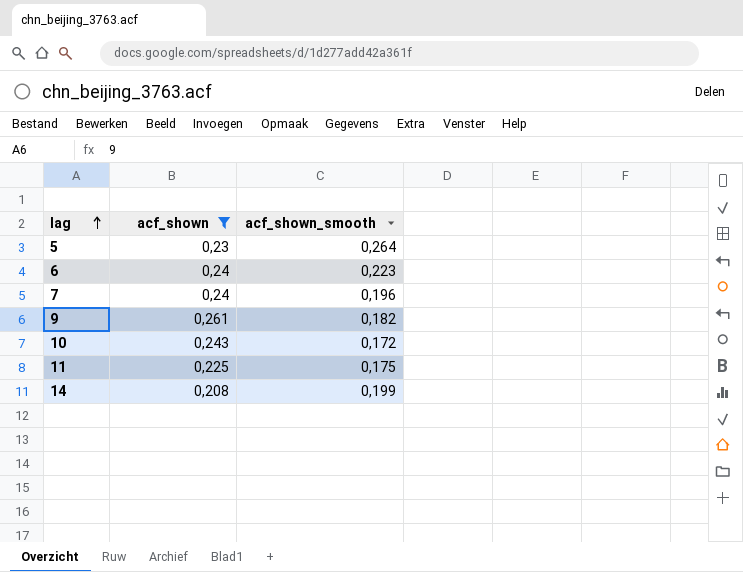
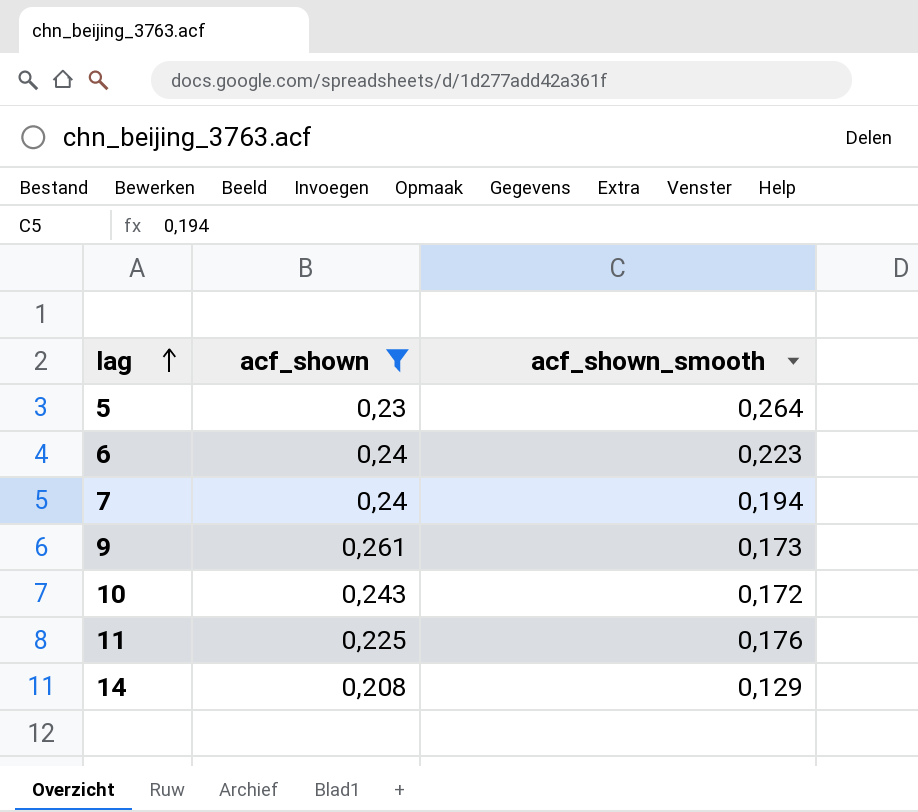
7 | acf_shown_smooth: 0,196 -> 0,194
9 | acf_shown_smooth: 0,182 -> 0,173
11 | acf_shown_smooth: 0,175 -> 0,176
14 | acf_shown_smooth: 0,199 -> 0,129

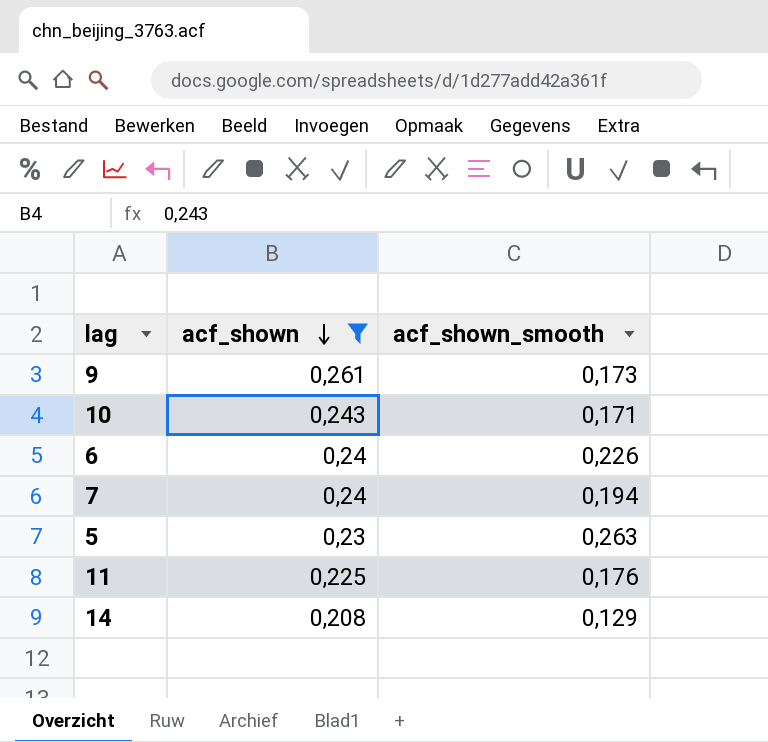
row order: lag ascending -> acf_shown descending
10 | acf_shown_smooth: 0,172 -> 0,171
6 | acf_shown_smooth: 0,223 -> 0,226
5 | acf_shown_smooth: 0,264 -> 0,263

